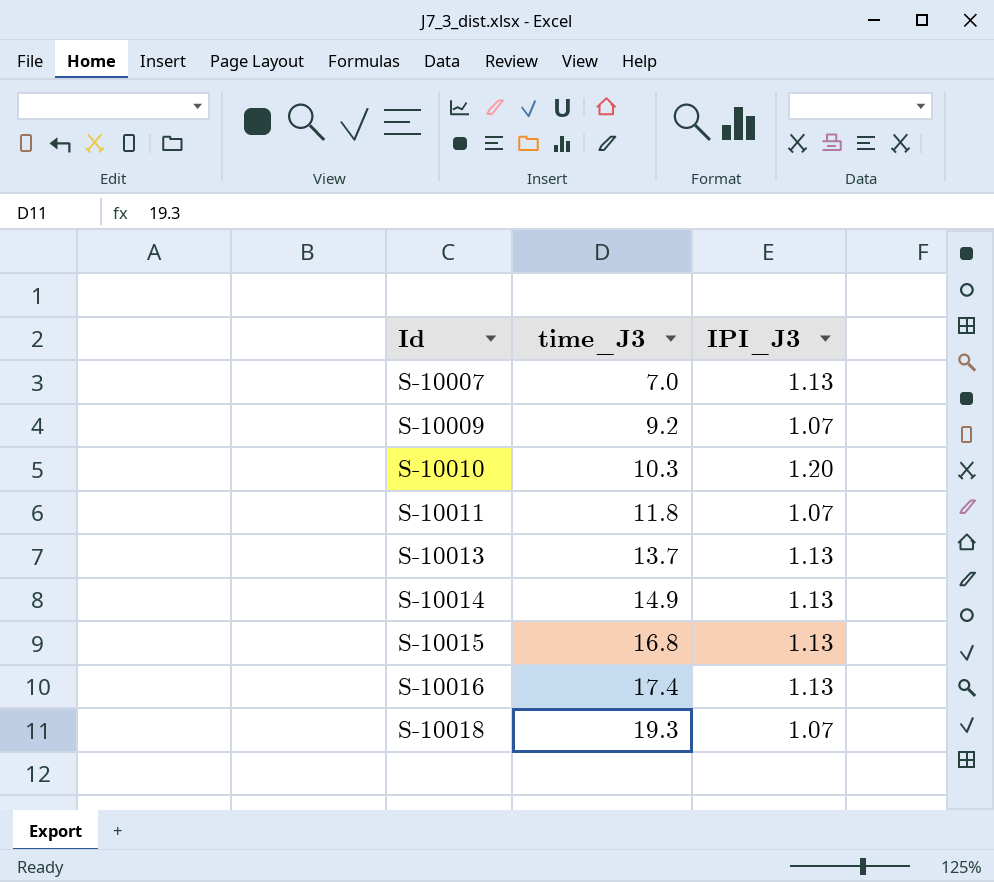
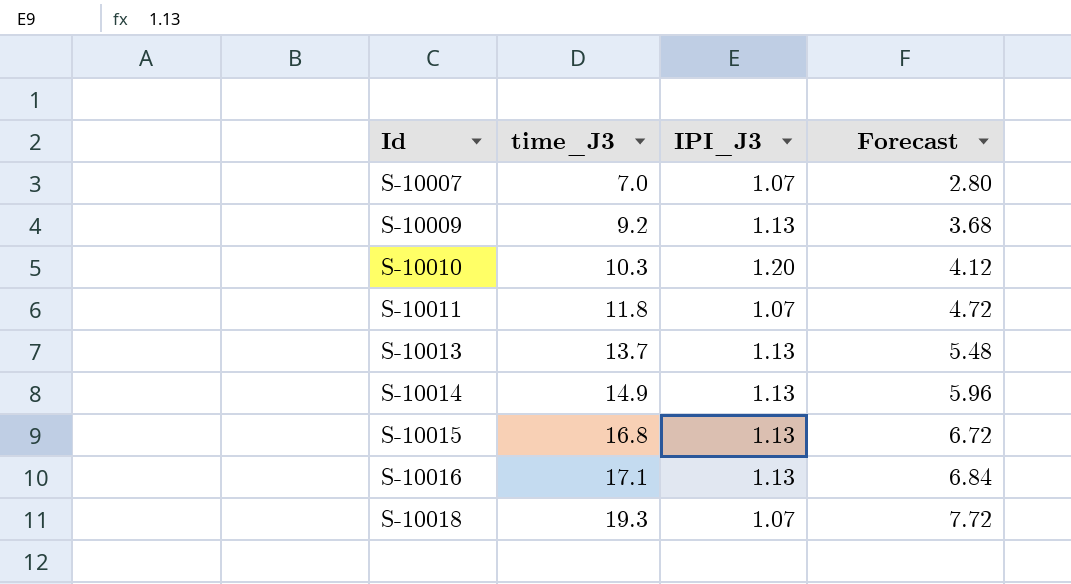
column Forecast | formula: none -> [time_J3] * 0.4
S-10007 | IPI_J3: 1.13 -> 1.07
S-10009 | IPI_J3: 1.07 -> 1.13
S-10016 | time_J3: 17.4 -> 17.1

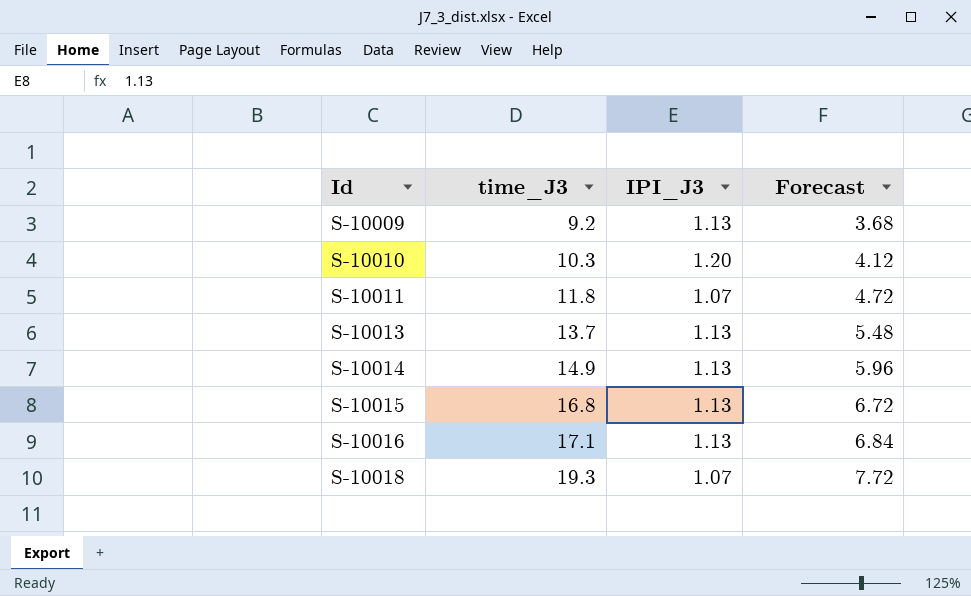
row S-10007: 7.0 | 1.07 | 2.80 -> none

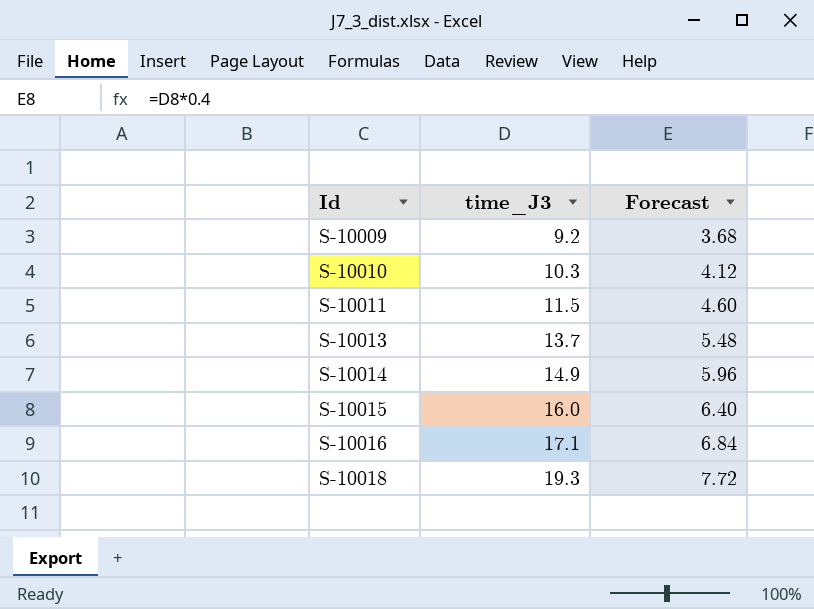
column IPI_J3 | position: 3 -> none
S-10011 | time_J3: 11.8 -> 11.5
S-10011 | Forecast: 4.72 -> 4.60
S-10015 | time_J3: 16.8 -> 16.0
S-10015 | Forecast: 6.72 -> 6.40

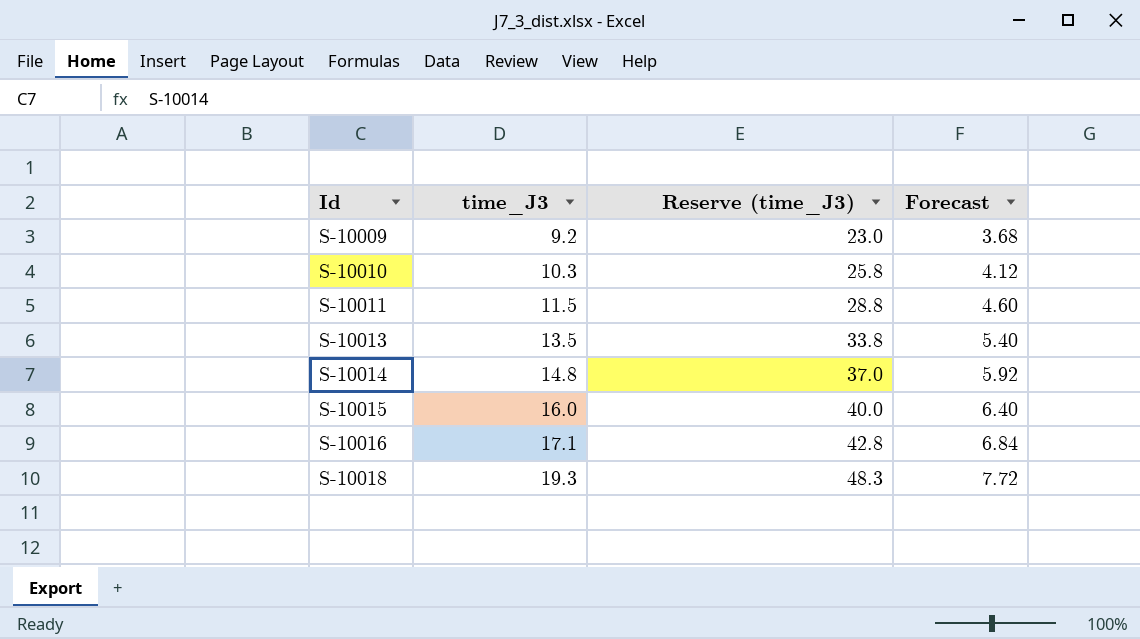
column Reserve (time_J3) | formula: none -> [time_J3] * 2.5
S-10013 | time_J3: 13.7 -> 13.5
S-10013 | Forecast: 5.48 -> 5.40
S-10014 | time_J3: 14.9 -> 14.8
S-10014 | Forecast: 5.96 -> 5.92

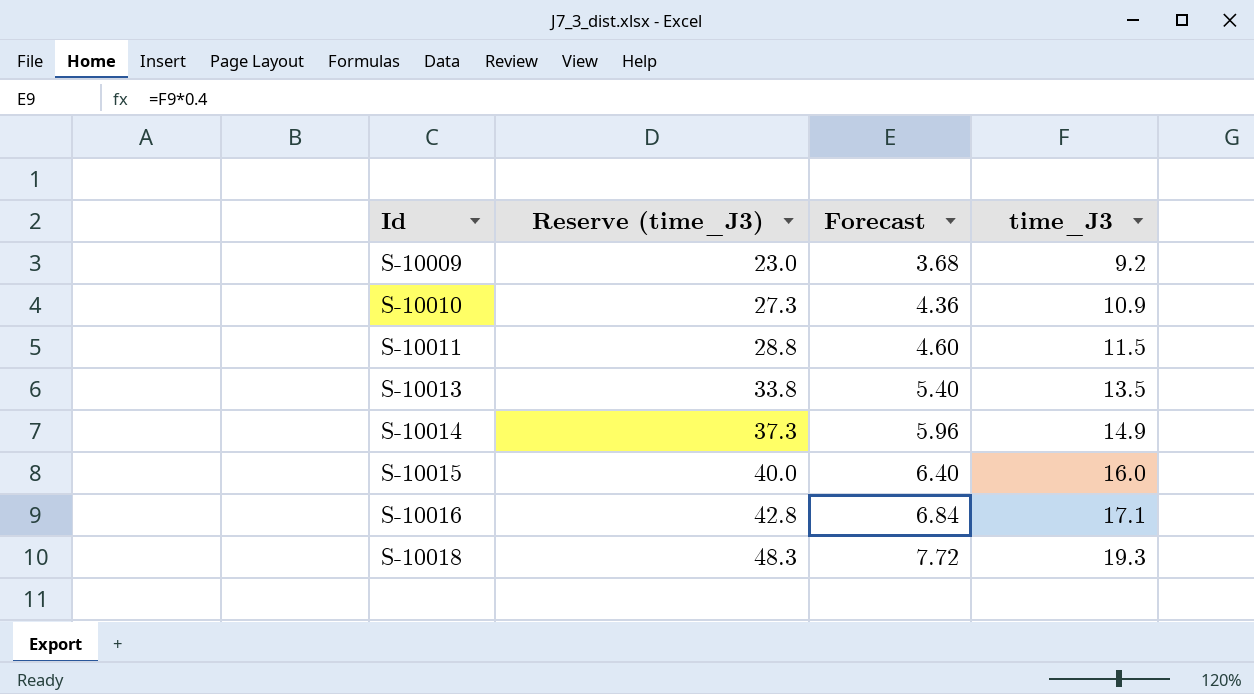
column time_J3 | position: 2 -> 4
S-10010 | Reserve (time_J3): 25.8 -> 27.3
S-10010 | Forecast: 4.12 -> 4.36
S-10010 | time_J3: 10.3 -> 10.9
S-10014 | Reserve (time_J3): 37.0 -> 37.3
S-10014 | Forecast: 5.92 -> 5.96
S-10014 | time_J3: 14.8 -> 14.9

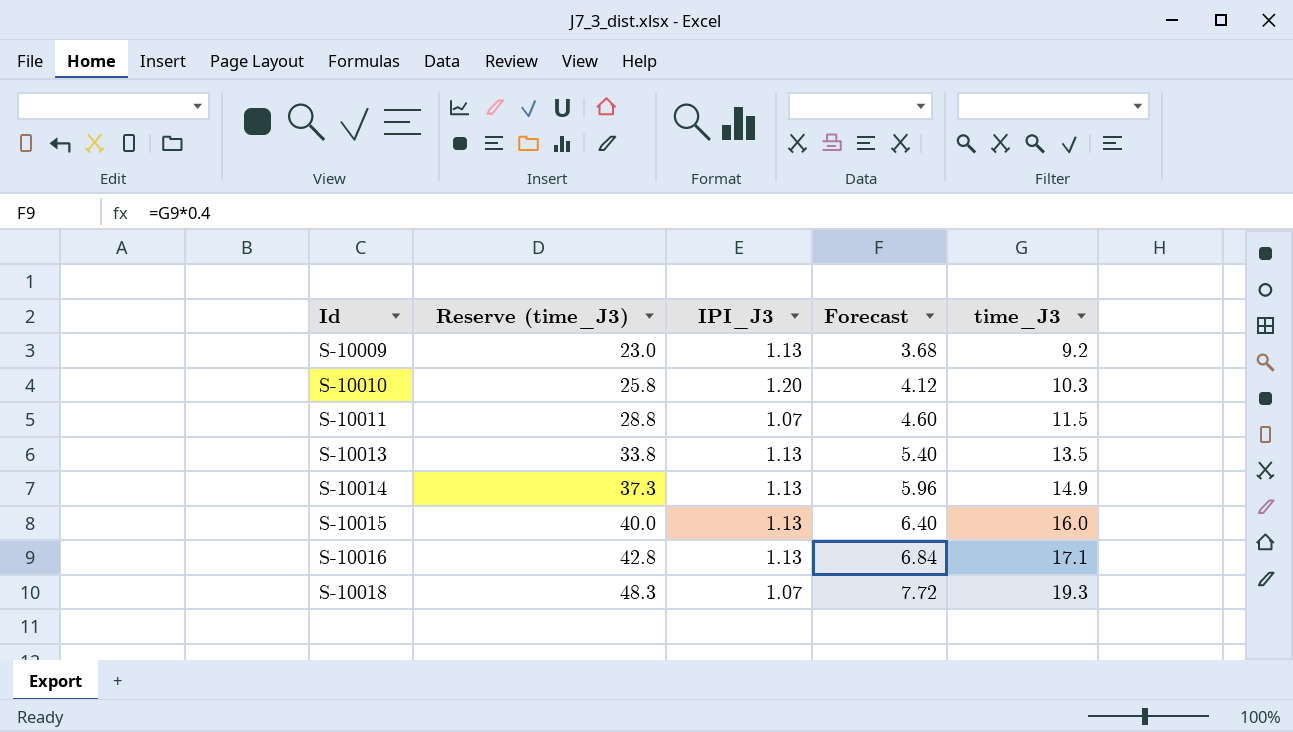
column IPI_J3 | position: none -> 3
S-10010 | Reserve (time_J3): 27.3 -> 25.8
S-10010 | Forecast: 4.36 -> 4.12
S-10010 | time_J3: 10.9 -> 10.3

